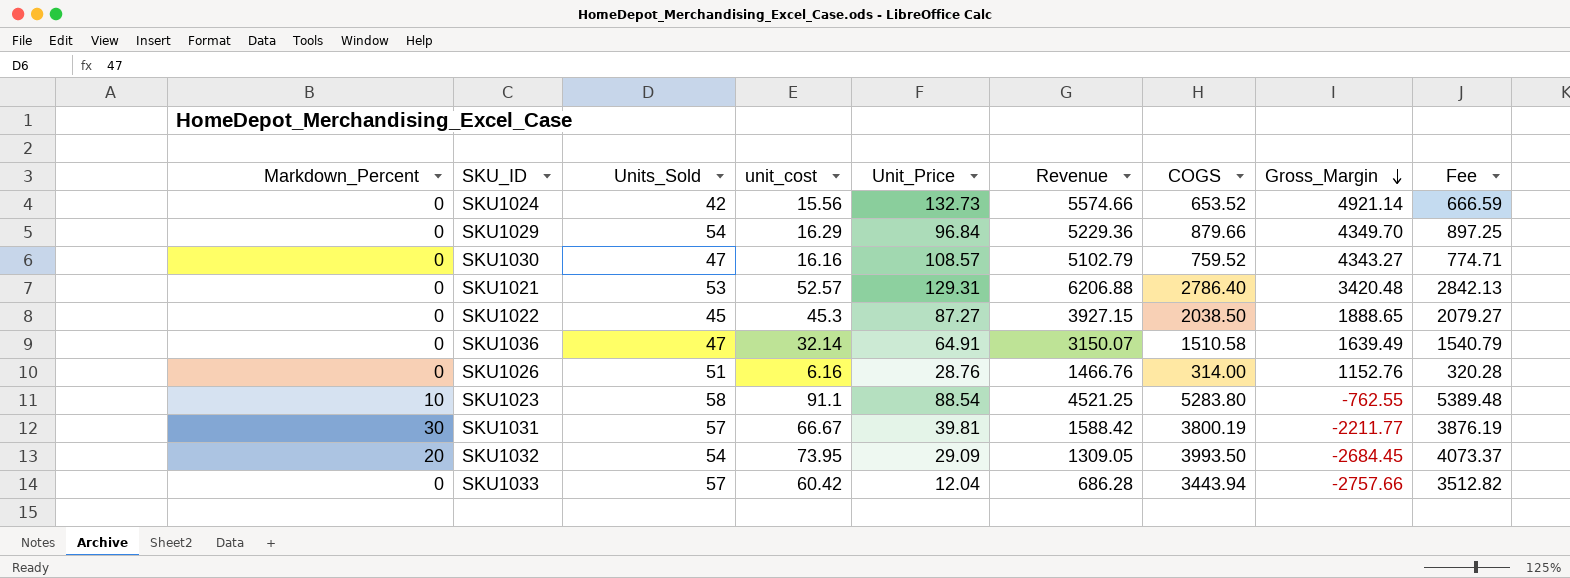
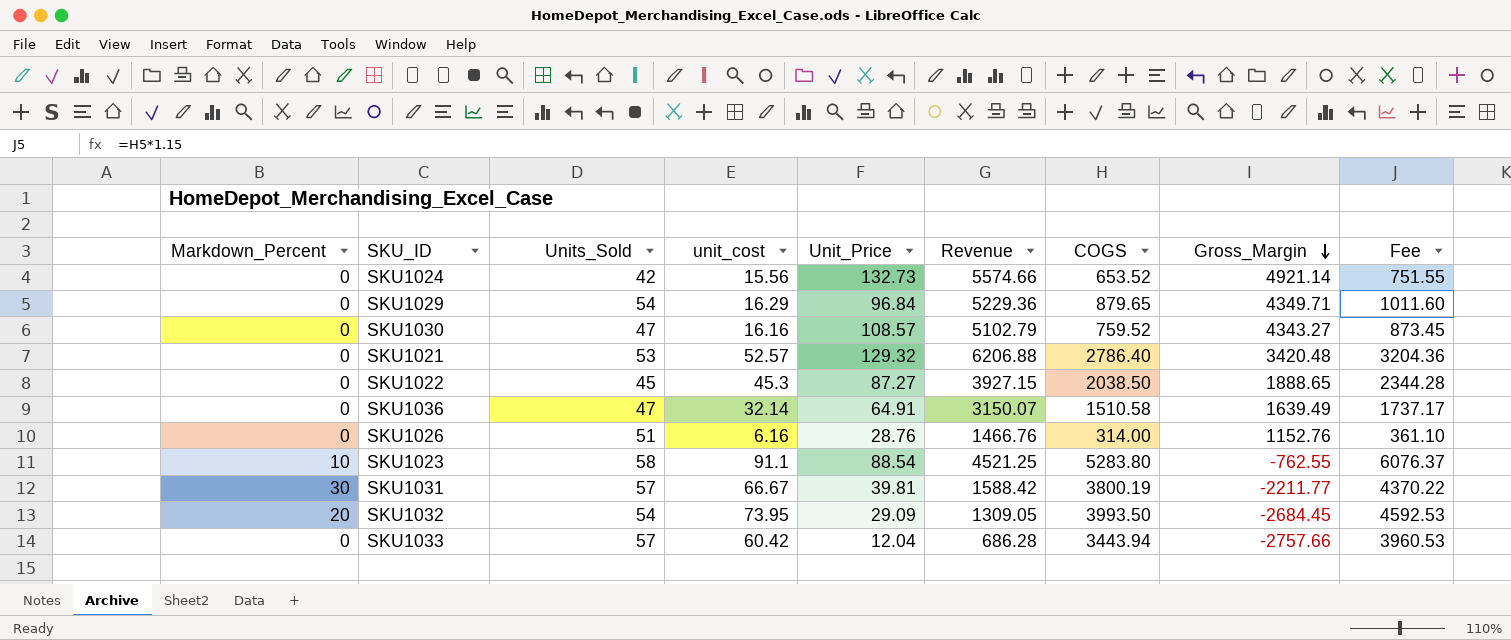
column Fee | formula: [COGS] * 1.02 -> [COGS] * 1.15
SKU1029 | COGS: 879.66 -> 879.65
SKU1029 | Gross_Margin: 4349.70 -> 4349.71
SKU1021 | Unit_Price: 129.31 -> 129.32

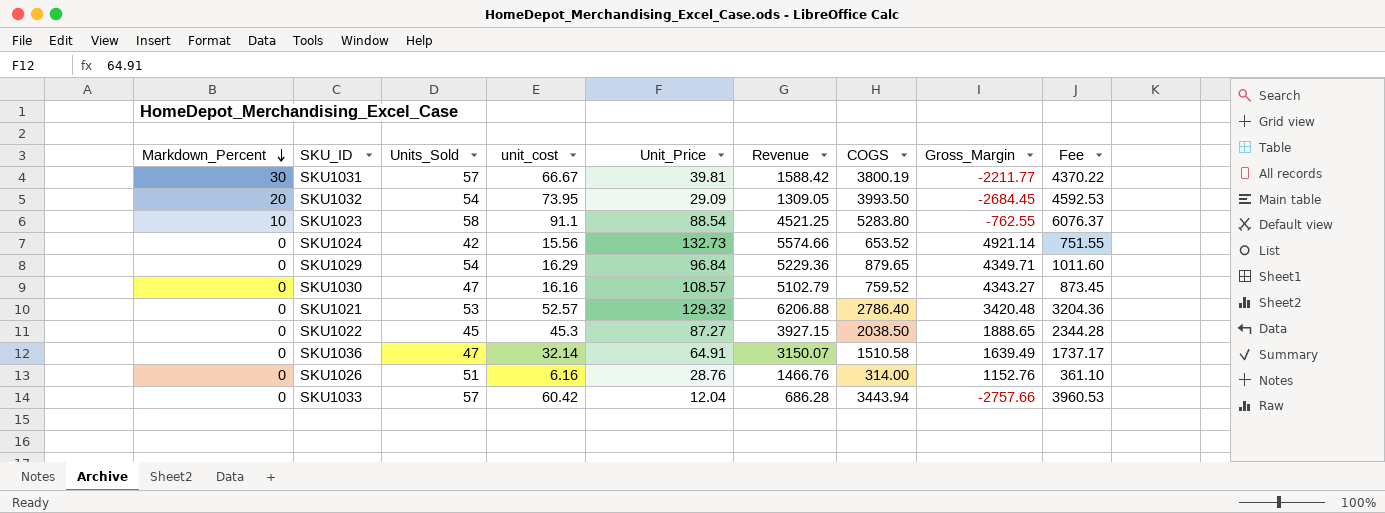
row order: Gross_Margin descending -> Markdown_Percent descending

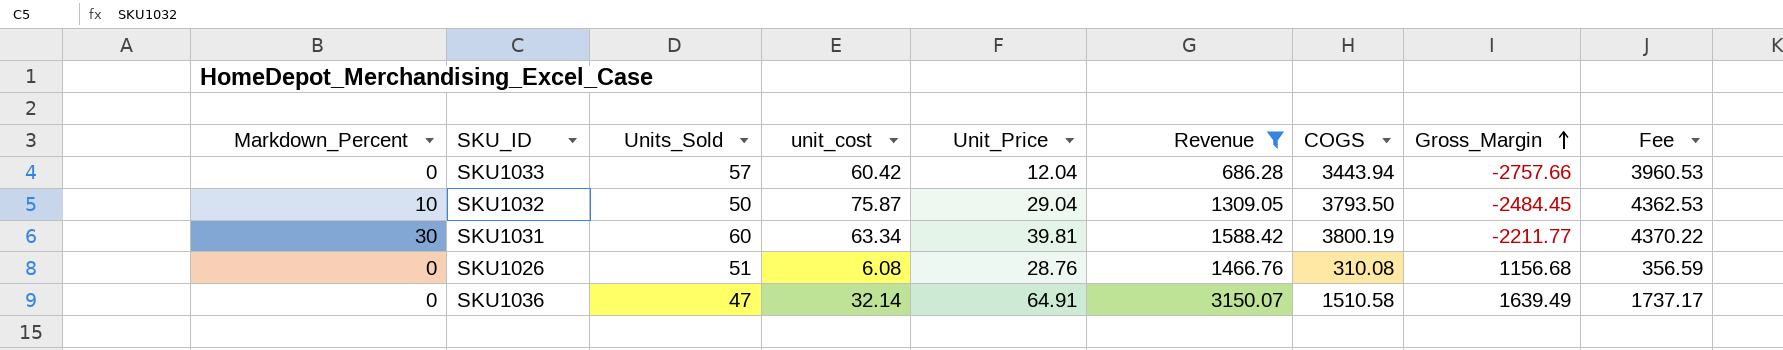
filter: none -> Revenue <= 3150.07
row order: Markdown_Percent descending -> Gross_Margin ascending
SKU1032 | Markdown_Percent: 20 -> 10
SKU1032 | Units_Sold: 54 -> 50
SKU1032 | unit_cost: 73.95 -> 75.87
SKU1032 | Unit_Price: 29.09 -> 29.04
SKU1032 | COGS: 3993.50 -> 3793.50
SKU1032 | Gross_Margin: -2684.45 -> -2484.45
SKU1032 | Fee: 4592.53 -> 4362.53
SKU1031 | Units_Sold: 57 -> 60
SKU1031 | unit_cost: 66.67 -> 63.34
SKU1026 | unit_cost: 6.16 -> 6.08
SKU1026 | COGS: 314.00 -> 310.08
SKU1026 | Gross_Margin: 1152.76 -> 1156.68
SKU1026 | Fee: 361.10 -> 356.59

